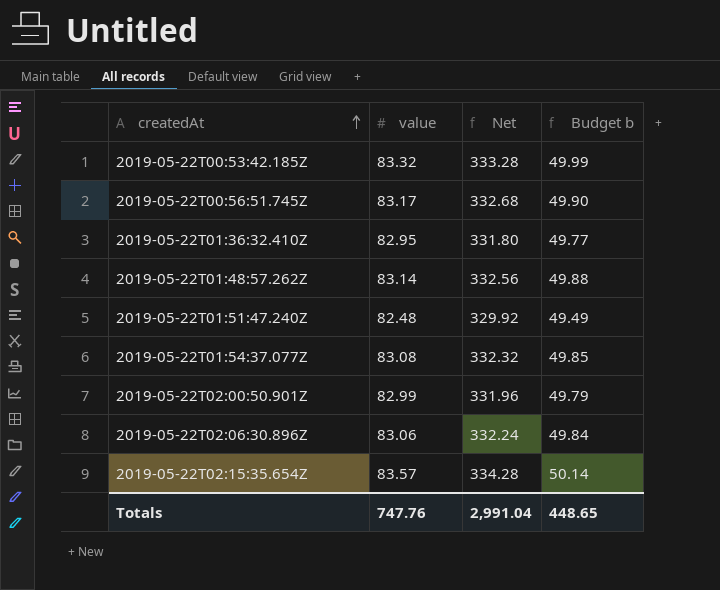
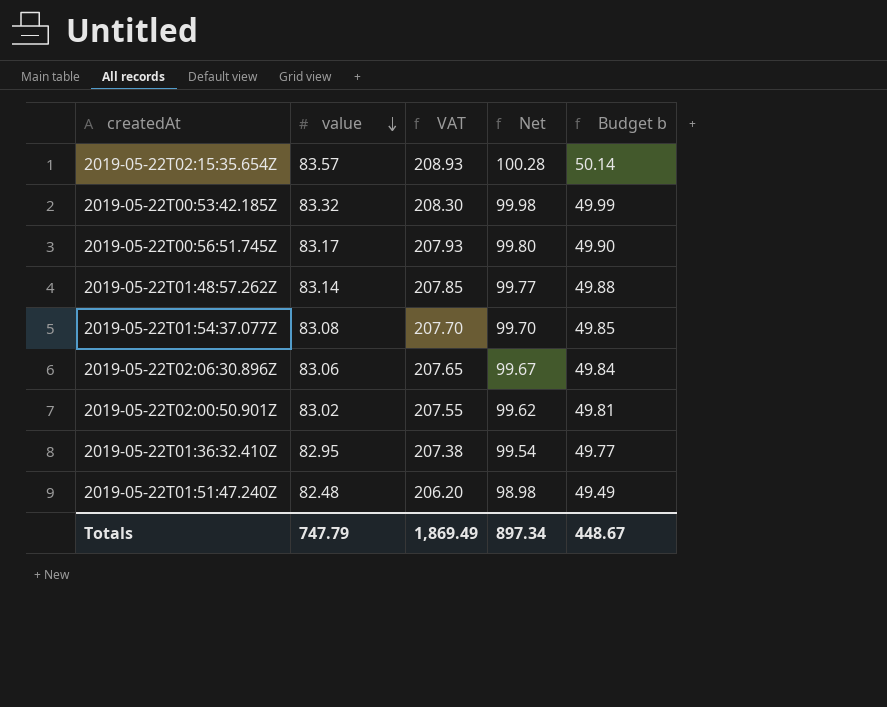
row order: createdAt ascending -> value descending
column VAT | formula: none -> [value] * 2.5
column Net | formula: [value] * 4 -> [value] * 1.2
2019-05-22T02:00:50.901Z | value: 82.99 -> 83.02
2019-05-22T02:00:50.901Z | Budget b: 49.79 -> 49.81
Totals | value: 747.76 -> 747.79
Totals | Net: 2,991.04 -> 897.34
Totals | Budget b: 448.65 -> 448.67

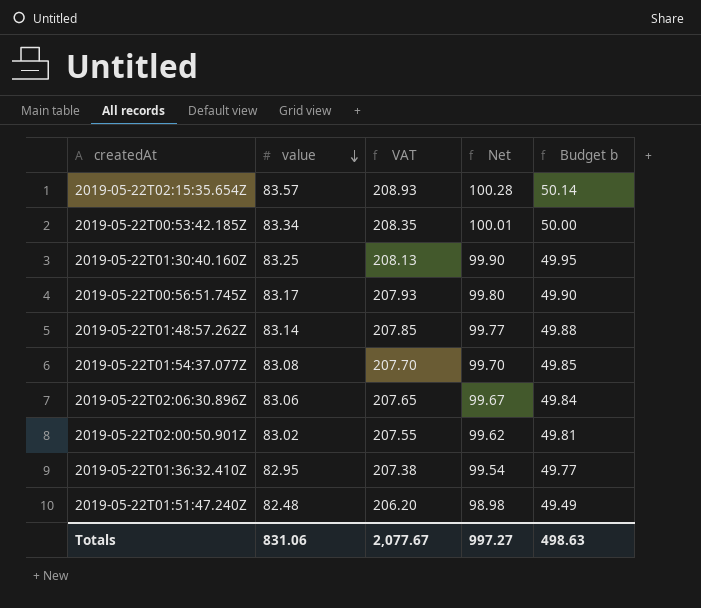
2019-05-22T00:53:42.185Z | value: 83.32 -> 83.34
2019-05-22T00:53:42.185Z | VAT: 208.30 -> 208.35
2019-05-22T00:53:42.185Z | Net: 99.98 -> 100.01
2019-05-22T00:53:42.185Z | Budget b: 49.99 -> 50.00
row 2019-05-22T01:30:40.160Z: none -> 83.25 | 208.13 | 99.90 | 49.95
Totals | value: 747.79 -> 831.06
Totals | VAT: 1,869.49 -> 2,077.67
Totals | Net: 897.34 -> 997.27
Totals | Budget b: 448.67 -> 498.63

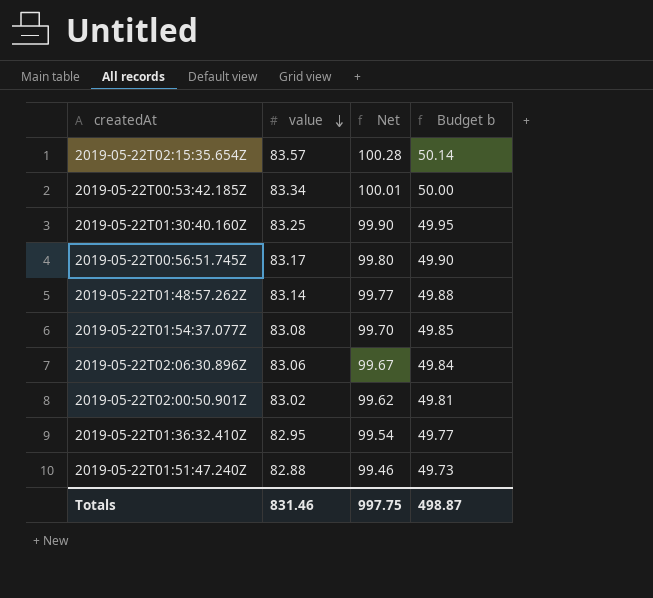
column VAT | formula: [value] * 2.5 -> none
2019-05-22T01:51:47.240Z | value: 82.48 -> 82.88
2019-05-22T01:51:47.240Z | Net: 98.98 -> 99.46
2019-05-22T01:51:47.240Z | Budget b: 49.49 -> 49.73
Totals | value: 831.06 -> 831.46
Totals | Net: 997.27 -> 997.75
Totals | Budget b: 498.63 -> 498.87

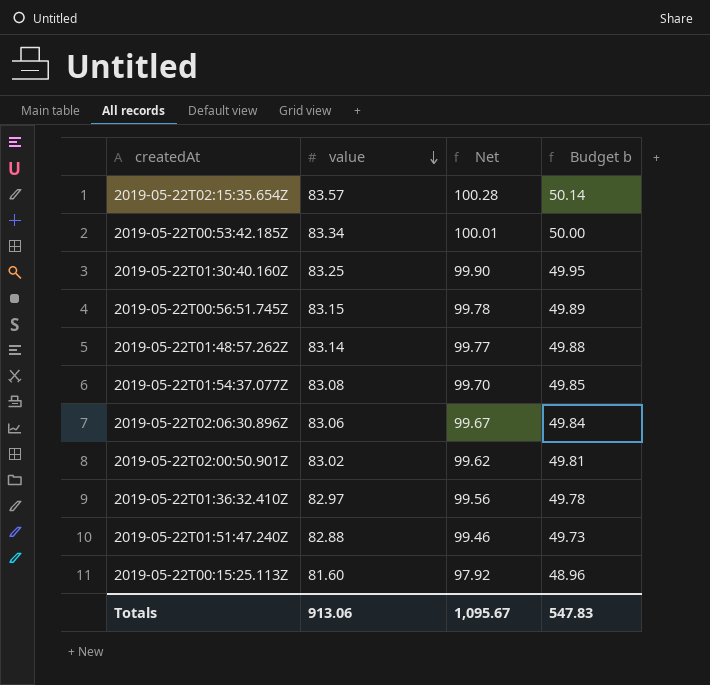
2019-05-22T00:56:51.745Z | value: 83.17 -> 83.15
2019-05-22T00:56:51.745Z | Net: 99.80 -> 99.78
2019-05-22T00:56:51.745Z | Budget b: 49.90 -> 49.89
2019-05-22T01:36:32.410Z | value: 82.95 -> 82.97
2019-05-22T01:36:32.410Z | Net: 99.54 -> 99.56
2019-05-22T01:36:32.410Z | Budget b: 49.77 -> 49.78
row 2019-05-22T00:15:25.113Z: none -> 81.60 | 97.92 | 48.96
Totals | value: 831.46 -> 913.06
Totals | Net: 997.75 -> 1,095.67
Totals | Budget b: 498.87 -> 547.83

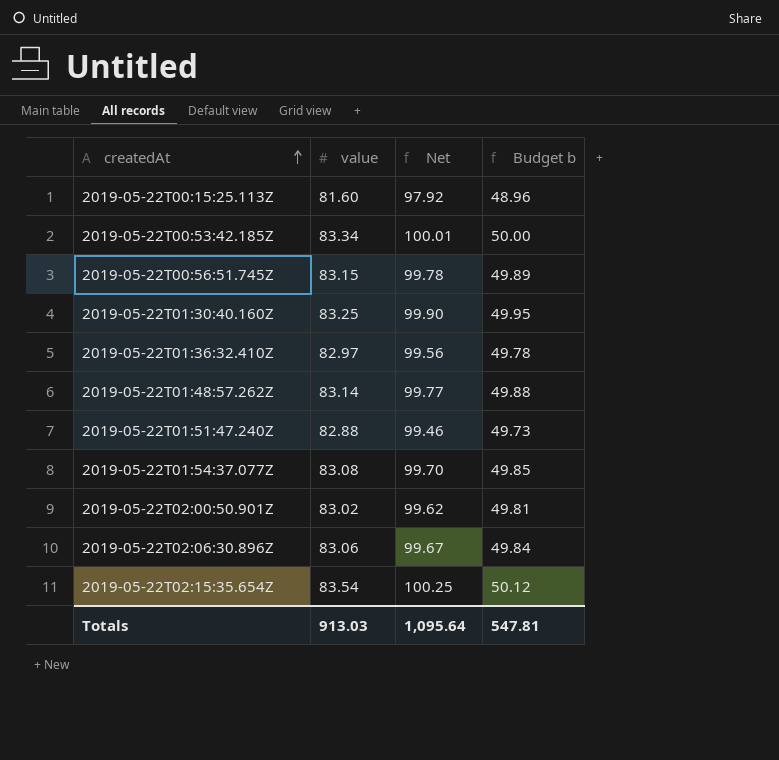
row order: value descending -> createdAt ascending
2019-05-22T02:15:35.654Z | value: 83.57 -> 83.54
2019-05-22T02:15:35.654Z | Net: 100.28 -> 100.25
2019-05-22T02:15:35.654Z | Budget b: 50.14 -> 50.12
Totals | value: 913.06 -> 913.03
Totals | Net: 1,095.67 -> 1,095.64
Totals | Budget b: 547.83 -> 547.81

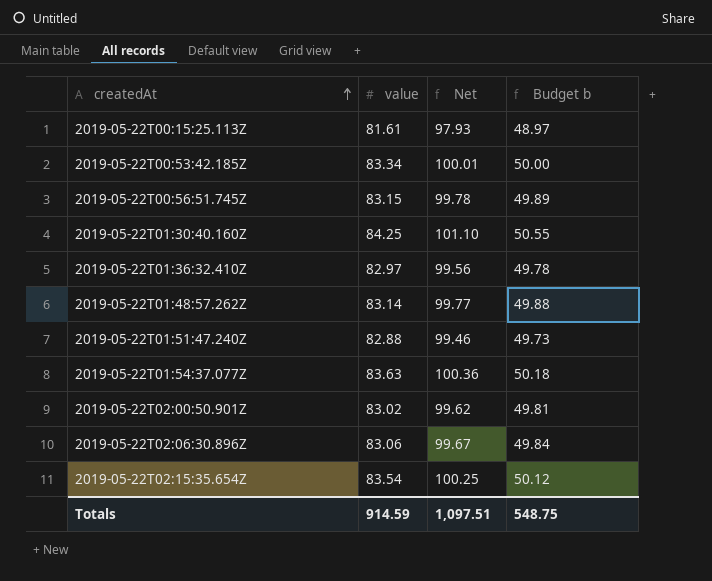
2019-05-22T00:15:25.113Z | value: 81.60 -> 81.61
2019-05-22T00:15:25.113Z | Net: 97.92 -> 97.93
2019-05-22T00:15:25.113Z | Budget b: 48.96 -> 48.97
2019-05-22T01:30:40.160Z | value: 83.25 -> 84.25
2019-05-22T01:30:40.160Z | Net: 99.90 -> 101.10
2019-05-22T01:30:40.160Z | Budget b: 49.95 -> 50.55
2019-05-22T01:54:37.077Z | value: 83.08 -> 83.63
2019-05-22T01:54:37.077Z | Net: 99.70 -> 100.36
2019-05-22T01:54:37.077Z | Budget b: 49.85 -> 50.18
Totals | value: 913.03 -> 914.59
Totals | Net: 1,095.64 -> 1,097.51
Totals | Budget b: 547.81 -> 548.75

